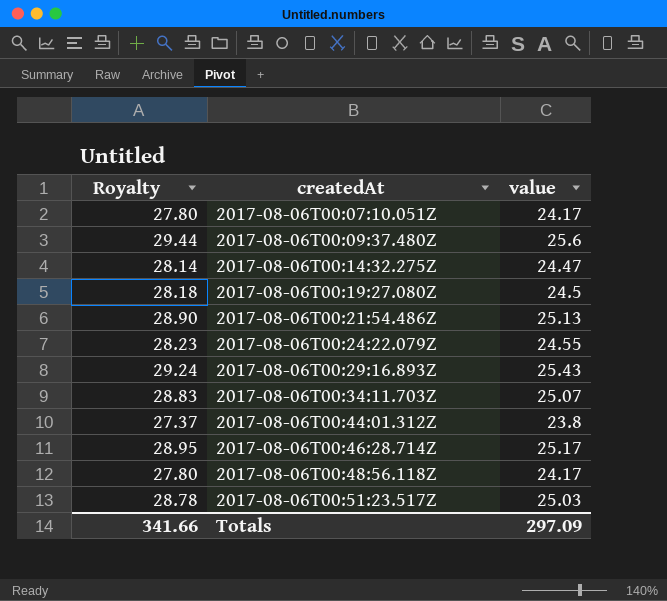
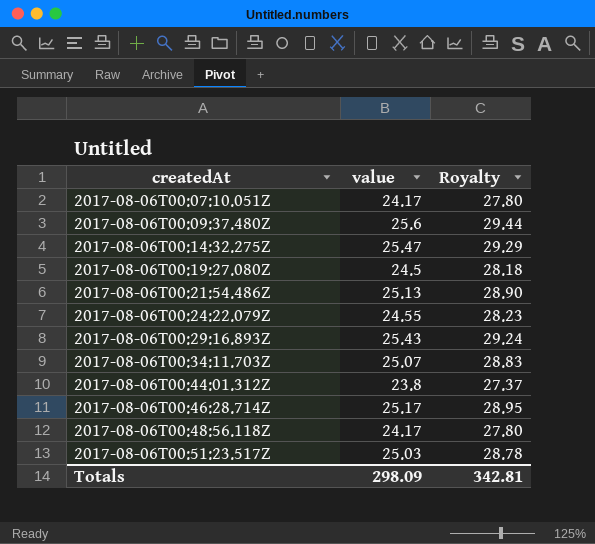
column Royalty | position: 1 -> 3
2017-08-06T00:14:32.275Z | value: 24.47 -> 25.47
2017-08-06T00:14:32.275Z | Royalty: 28.14 -> 29.29
Totals | value: 297.09 -> 298.09
Totals | Royalty: 341.66 -> 342.81

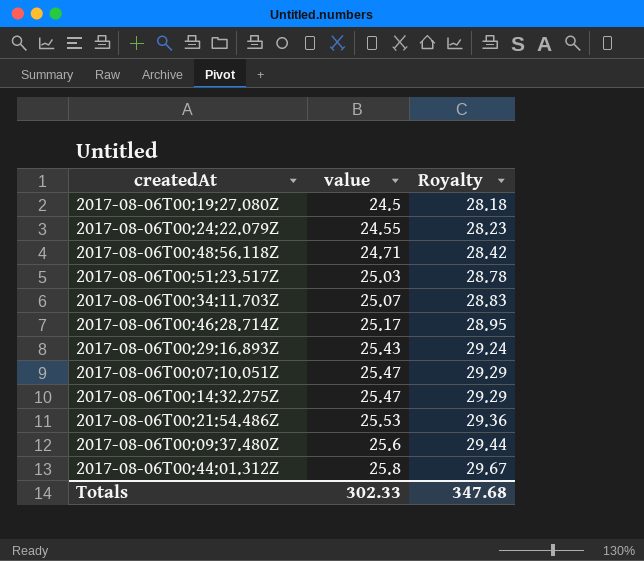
row order: createdAt ascending -> value ascending
2017-08-06T00:48:56.118Z | value: 24.17 -> 24.71
2017-08-06T00:48:56.118Z | Royalty: 27.80 -> 28.42
2017-08-06T00:07:10.051Z | value: 24.17 -> 25.47
2017-08-06T00:07:10.051Z | Royalty: 27.80 -> 29.29
2017-08-06T00:21:54.486Z | value: 25.13 -> 25.53
2017-08-06T00:21:54.486Z | Royalty: 28.90 -> 29.36
2017-08-06T00:44:01.312Z | value: 23.8 -> 25.8
2017-08-06T00:44:01.312Z | Royalty: 27.37 -> 29.67
Totals | value: 298.09 -> 302.33
Totals | Royalty: 342.81 -> 347.68

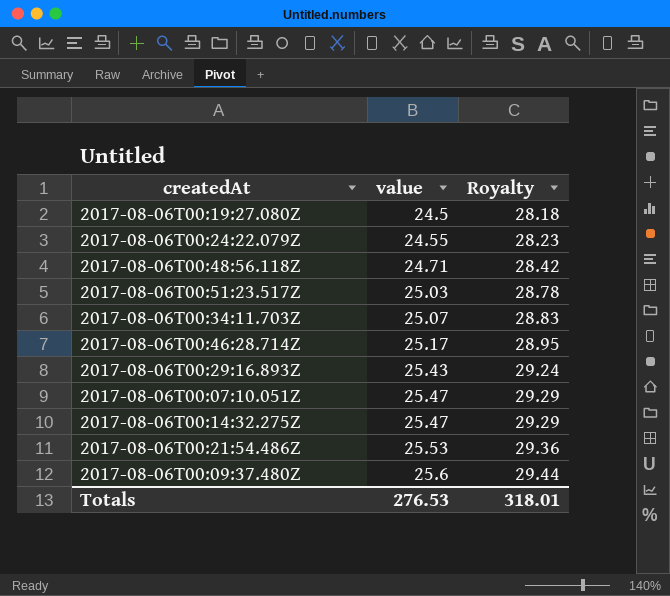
row 2017-08-06T00:44:01.312Z: 25.8 | 29.67 -> none
Totals | value: 302.33 -> 276.53
Totals | Royalty: 347.68 -> 318.01

